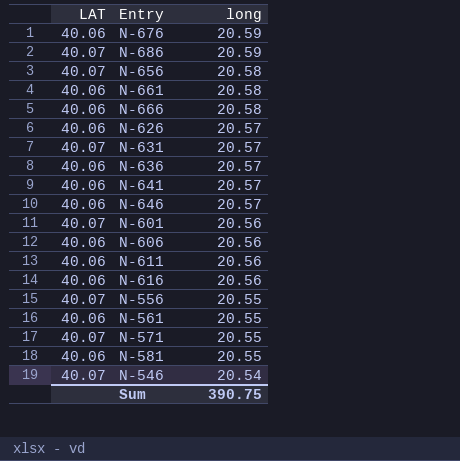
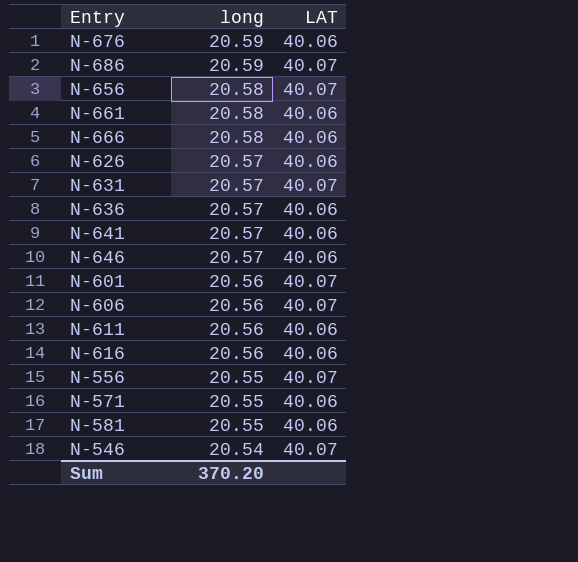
column LAT | position: 1 -> 3
row N-561: 40.06 | 20.55 -> none
N-606 | LAT: 40.06 -> 40.07
N-571 | LAT: 40.07 -> 40.06
Sum | long: 390.75 -> 370.20

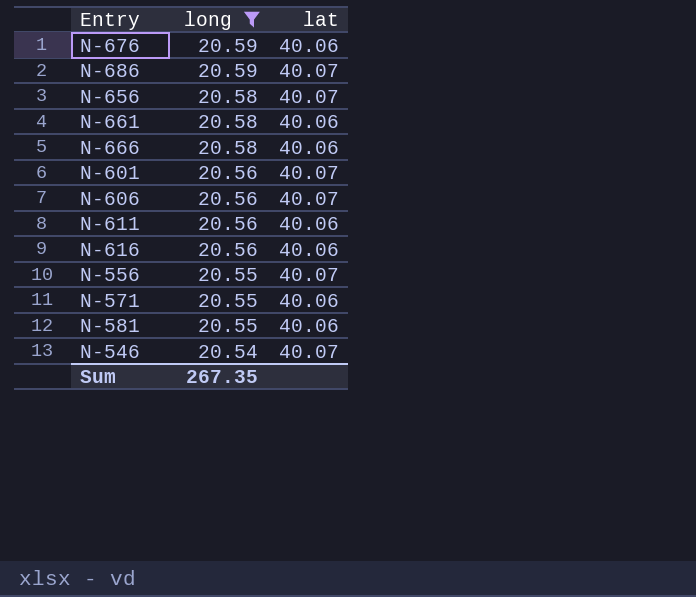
filter: none -> long != 20.57
column name: LAT -> lat
Sum | long: 370.20 -> 267.35

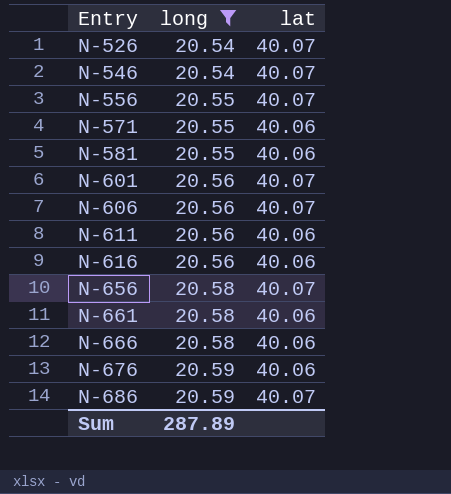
row order: long descending -> Entry ascending
row N-526: none -> 20.54 | 40.07
Sum | long: 267.35 -> 287.89

